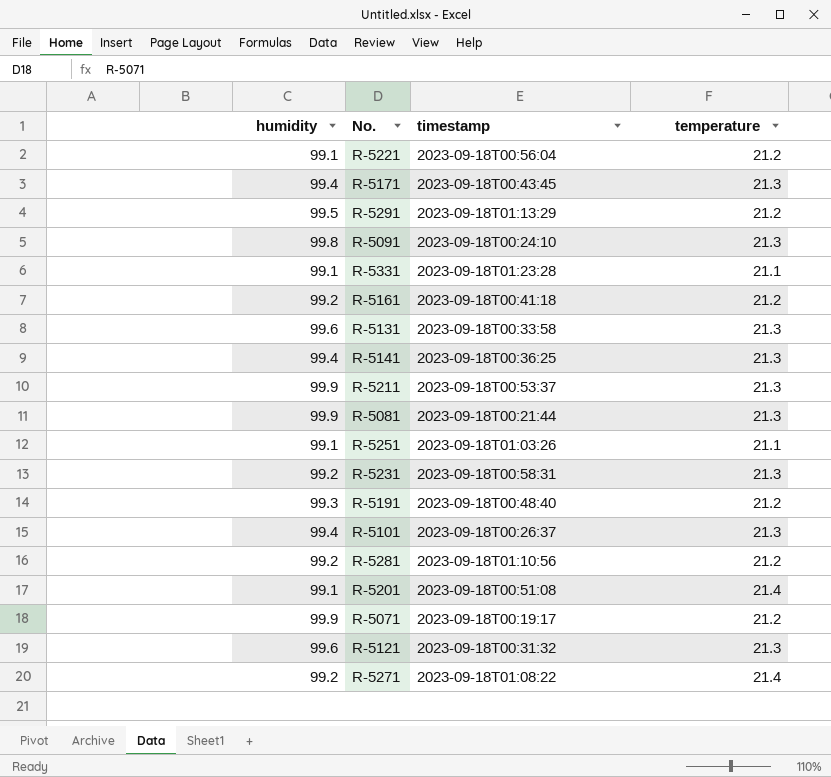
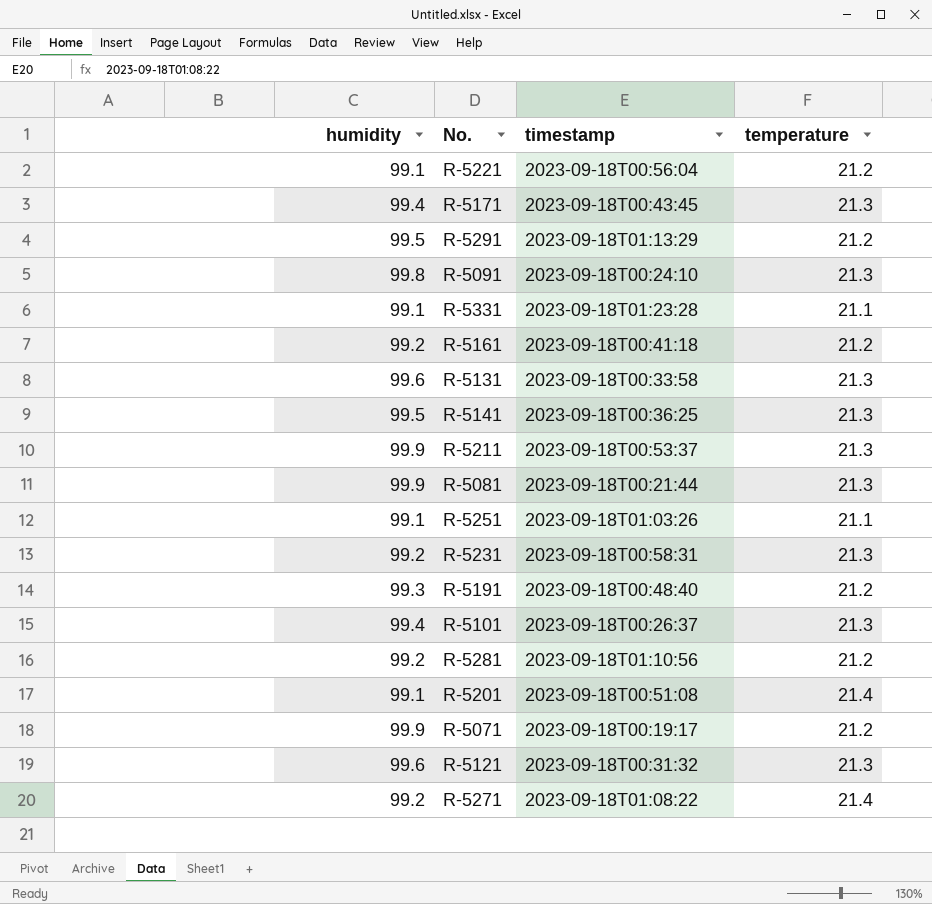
R-5141 | humidity: 99.4 -> 99.5

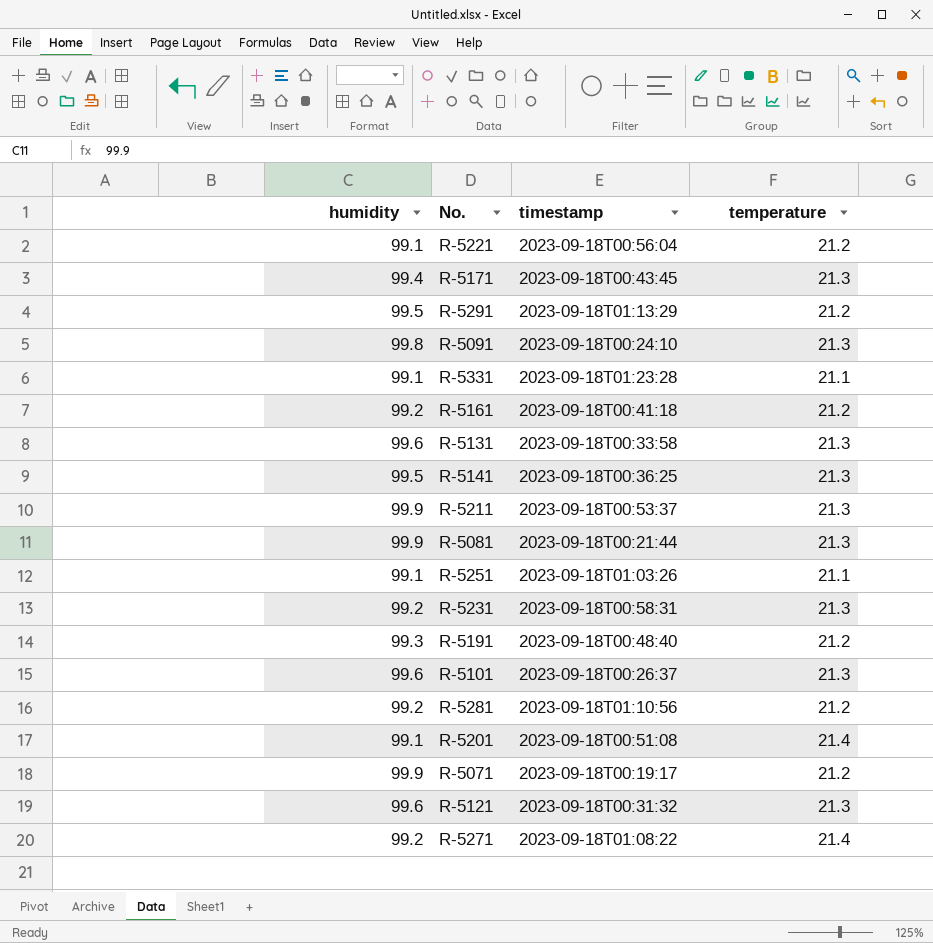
R-5101 | humidity: 99.4 -> 99.6

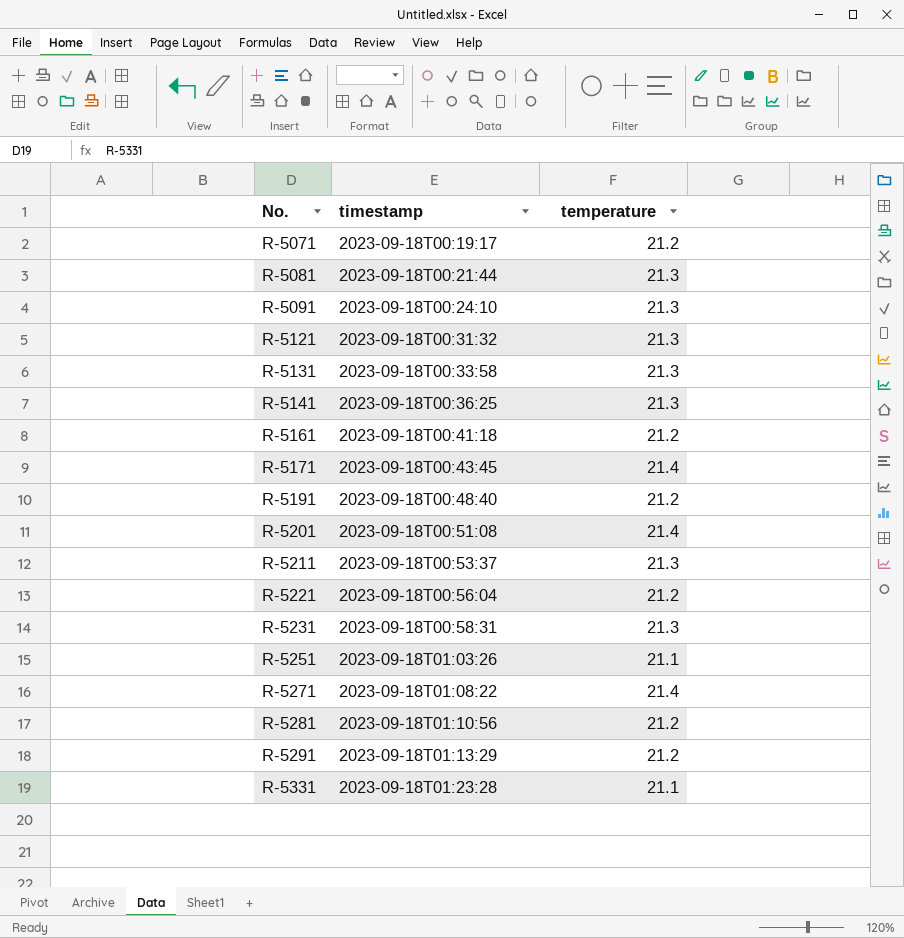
row order: none -> No. ascending
column humidity | position: 1 -> none
row R-5101: 99.6 | 2023-09-18T00:26:37 | 21.3 -> none
R-5171 | temperature: 21.3 -> 21.4

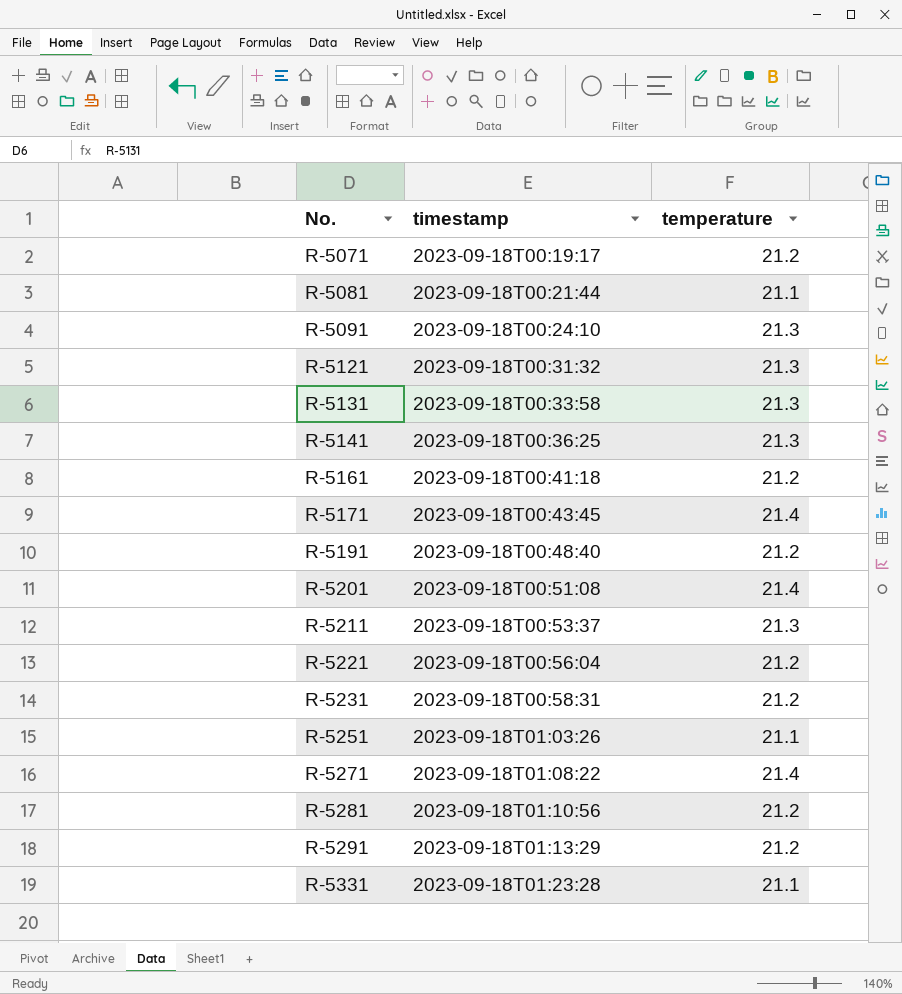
R-5081 | temperature: 21.3 -> 21.1
R-5231 | temperature: 21.3 -> 21.2

